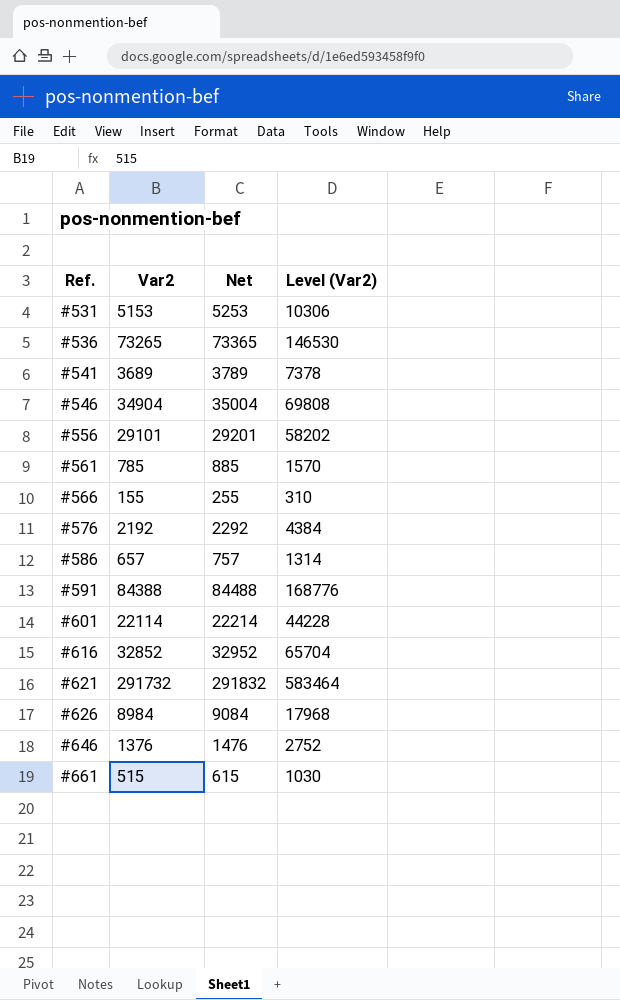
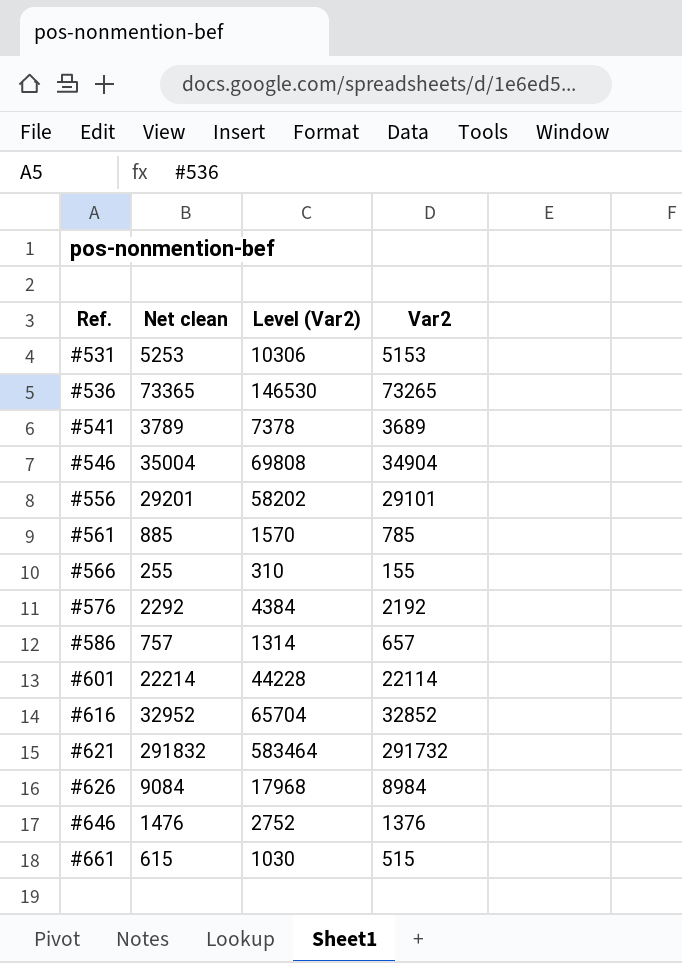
column name: Net -> Net clean
column Var2 | position: 2 -> 4
row #591: 84388 | 84488 | 168776 -> none

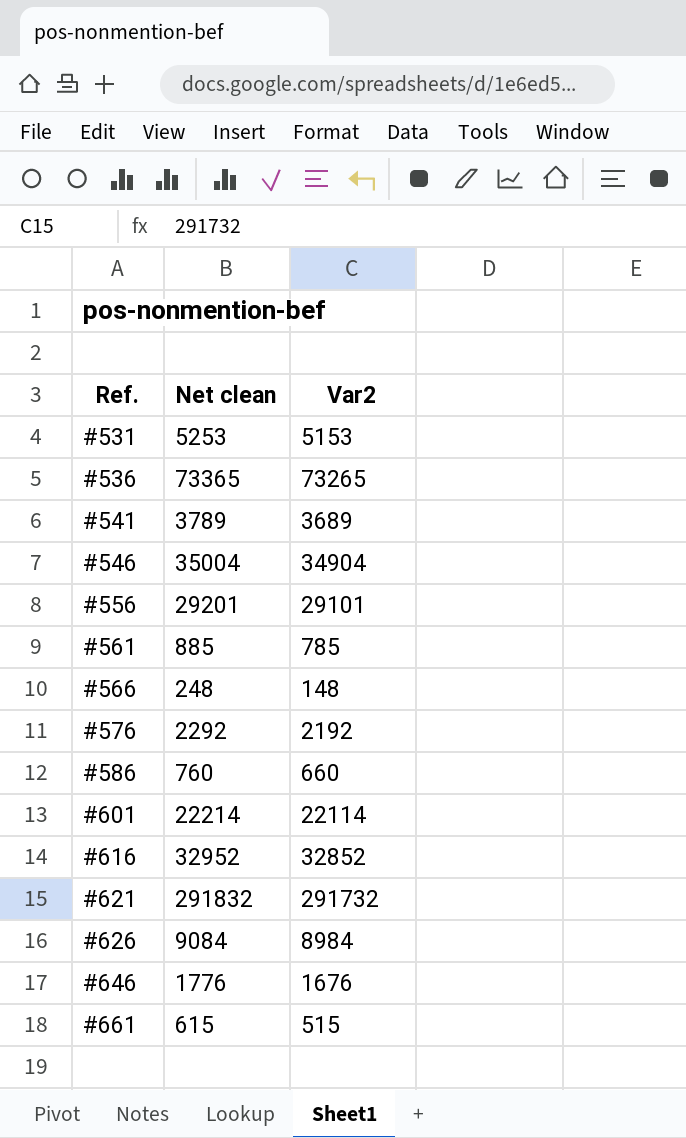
column Level (Var2) | formula: [Var2] * 2 -> none
#566 | Net clean: 255 -> 248
#566 | Var2: 155 -> 148
#586 | Net clean: 757 -> 760
#586 | Var2: 657 -> 660
#646 | Net clean: 1476 -> 1776
#646 | Var2: 1376 -> 1676

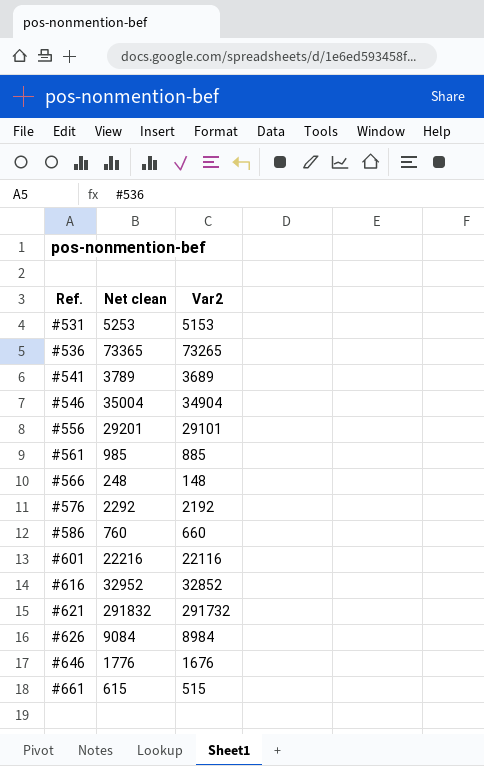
#561 | Net clean: 885 -> 985
#561 | Var2: 785 -> 885
#601 | Net clean: 22214 -> 22216
#601 | Var2: 22114 -> 22116

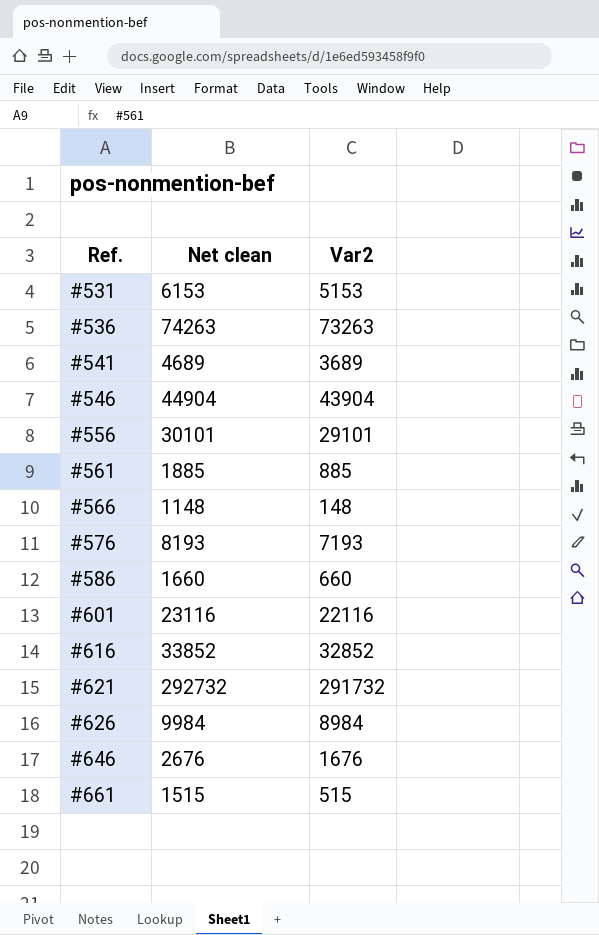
column Net clean | formula: [Var2] + 100 -> [Var2] + 1000
#536 | Var2: 73265 -> 73263
#546 | Var2: 34904 -> 43904
#576 | Var2: 2192 -> 7193

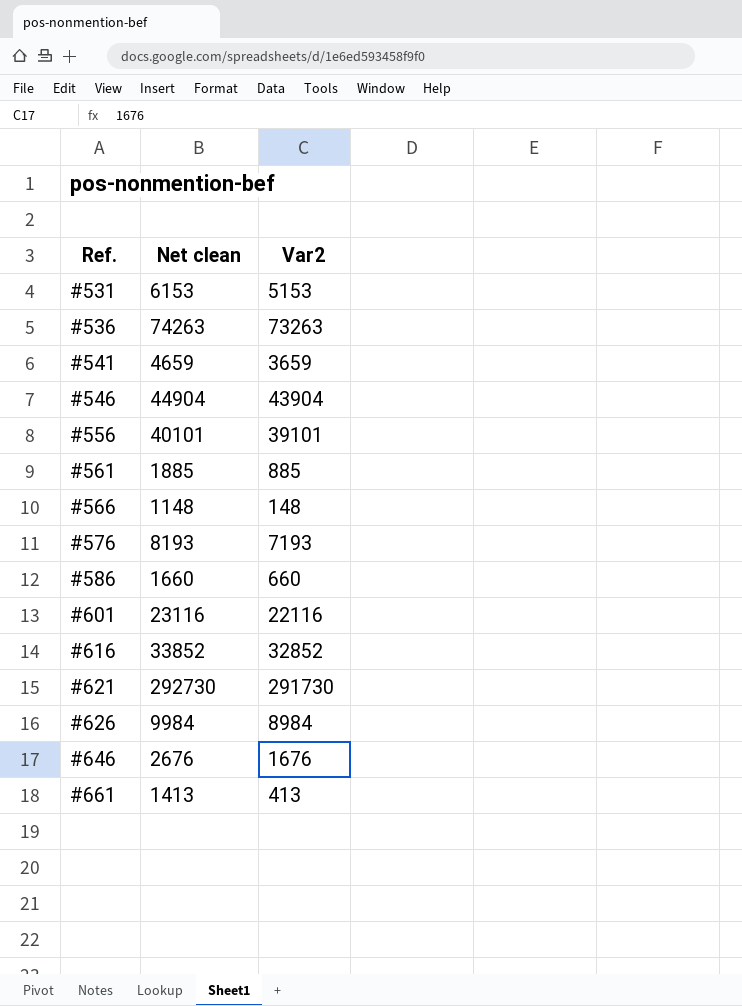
#541 | Net clean: 4689 -> 4659
#541 | Var2: 3689 -> 3659
#556 | Net clean: 30101 -> 40101
#556 | Var2: 29101 -> 39101
#621 | Net clean: 292732 -> 292730
#621 | Var2: 291732 -> 291730
#661 | Net clean: 1515 -> 1413
#661 | Var2: 515 -> 413

